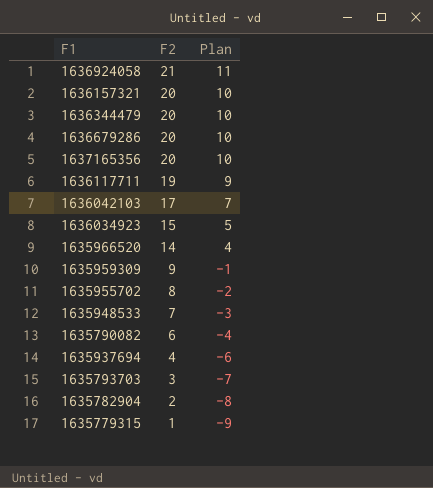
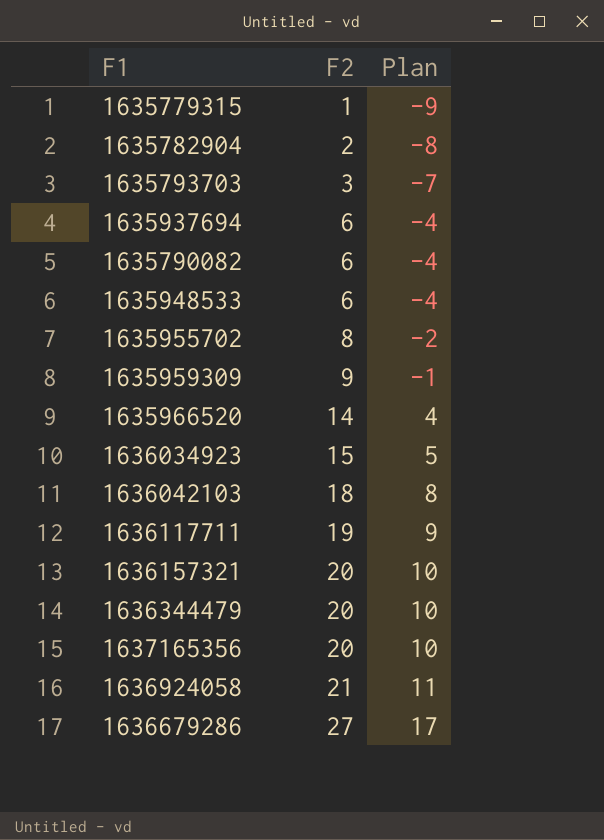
row order: F2 descending -> F2 ascending
1635937694 | F2: 4 -> 6
1635937694 | Plan: -6 -> -4
1635948533 | F2: 7 -> 6
1635948533 | Plan: -3 -> -4
1636042103 | F2: 17 -> 18
1636042103 | Plan: 7 -> 8
1636679286 | F2: 20 -> 27
1636679286 | Plan: 10 -> 17

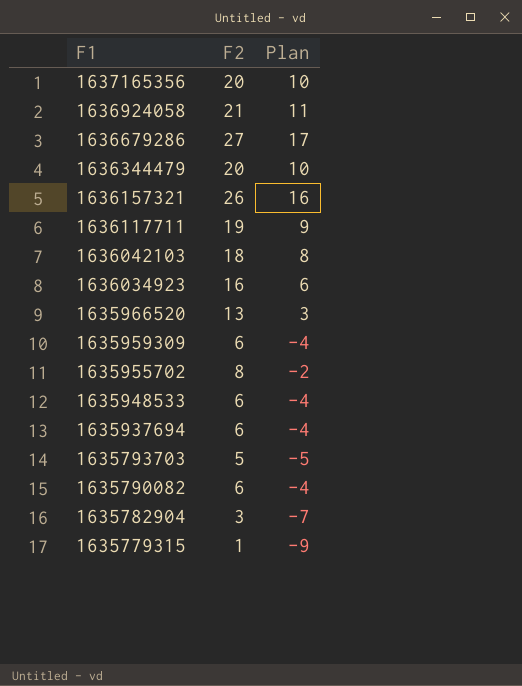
row order: F2 ascending -> F1 descending
1636157321 | F2: 20 -> 26
1636157321 | Plan: 10 -> 16
1636034923 | F2: 15 -> 16
1636034923 | Plan: 5 -> 6
1635966520 | F2: 14 -> 13
1635966520 | Plan: 4 -> 3
1635959309 | F2: 9 -> 6
1635959309 | Plan: -1 -> -4
1635793703 | F2: 3 -> 5
1635793703 | Plan: -7 -> -5
1635782904 | F2: 2 -> 3
1635782904 | Plan: -8 -> -7

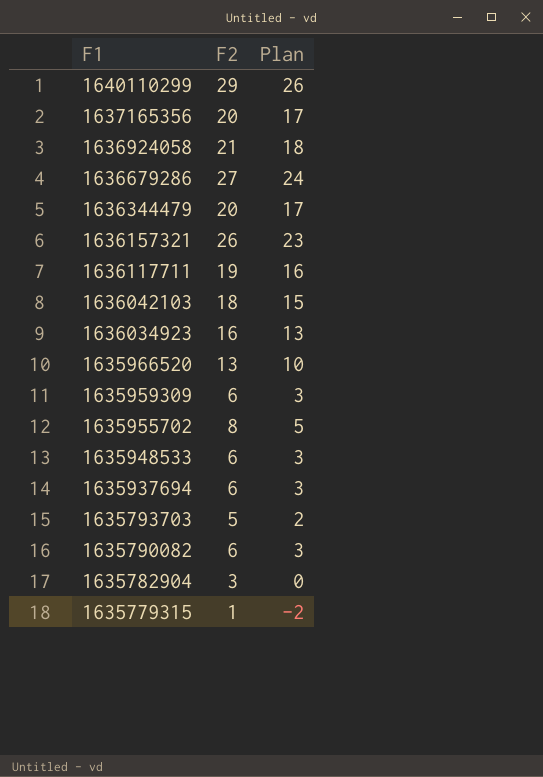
column Plan | formula: [F2] - 10 -> [F2] - 3
row 1640110299: none -> 29 | 26

